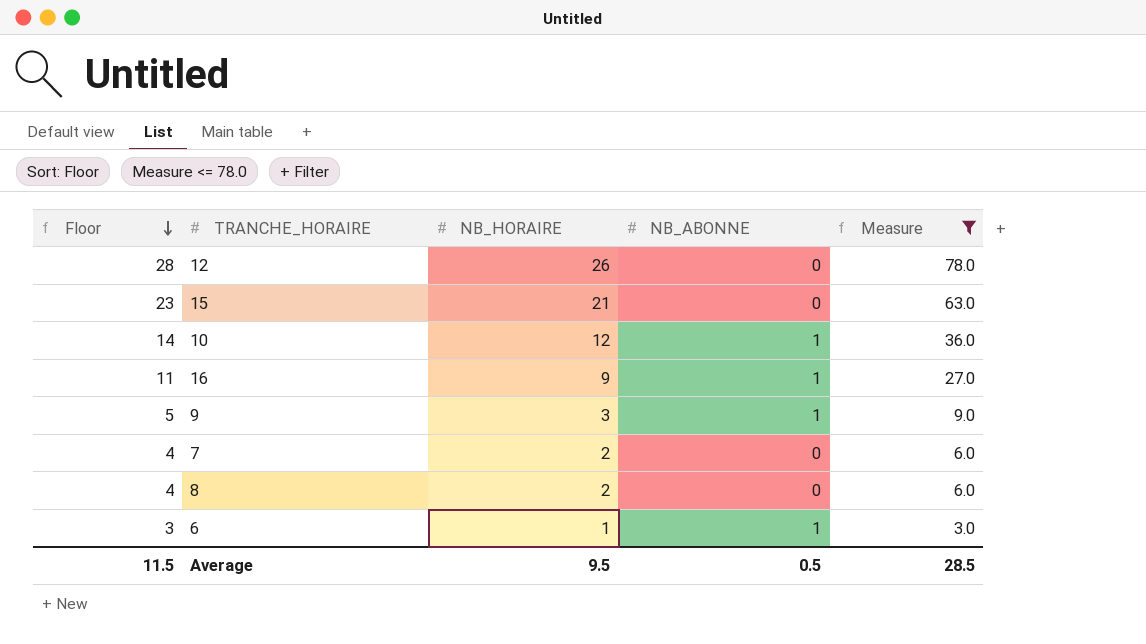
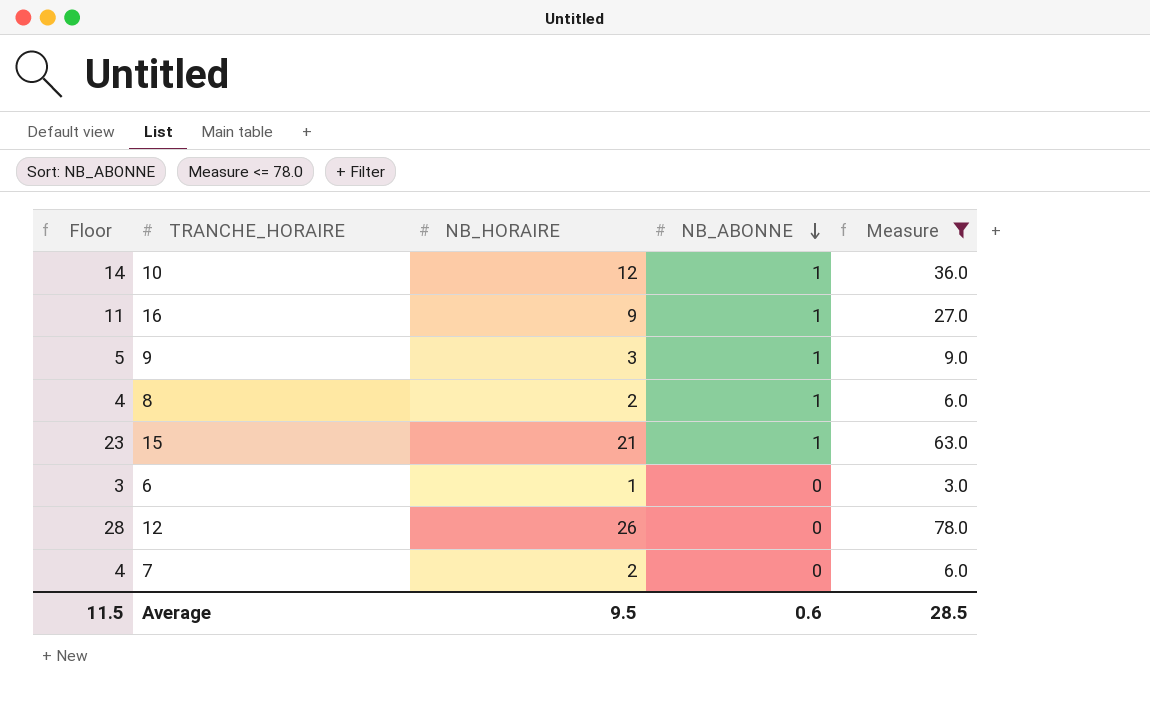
row order: Floor descending -> NB_ABONNE descending
8 | NB_ABONNE: 0 -> 1
15 | NB_ABONNE: 0 -> 1
6 | NB_ABONNE: 1 -> 0
Average | NB_ABONNE: 0.5 -> 0.6

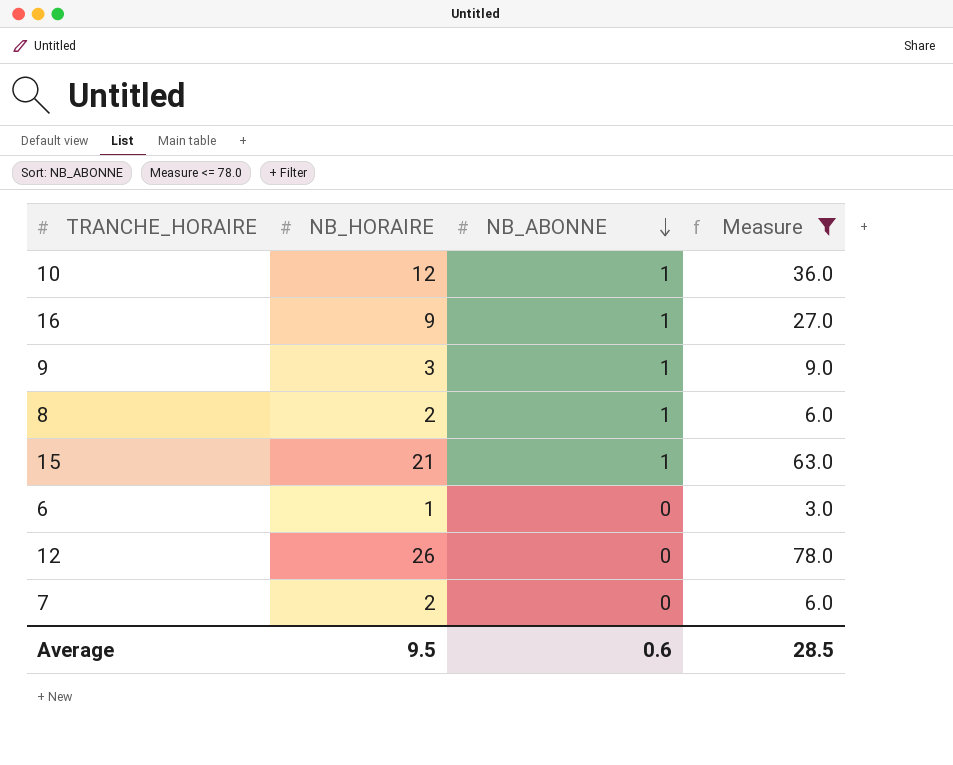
column Floor | formula: [NB_HORAIRE] + 2 -> none

